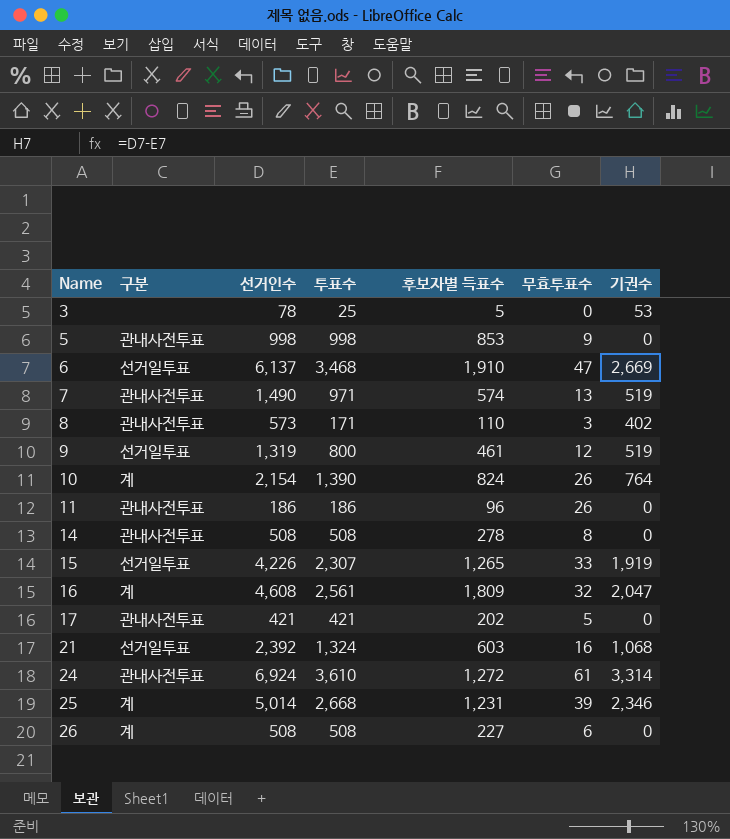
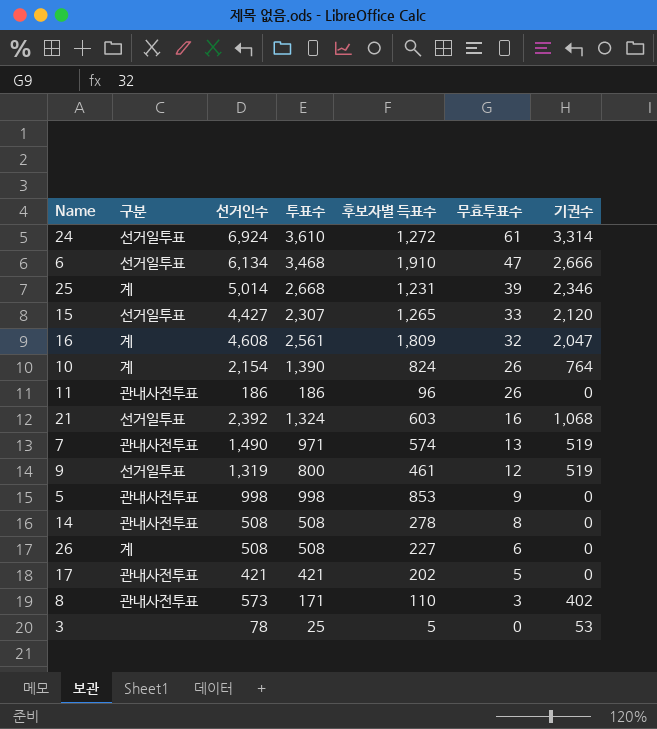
row order: Name ascending -> 무효투표수 descending
24 | 구분: 관내사전투표 -> 선거일투표
6 | 선거인수: 6,137 -> 6,134
6 | 기권수: 2,669 -> 2,666
15 | 선거인수: 4,226 -> 4,427
15 | 기권수: 1,919 -> 2,120

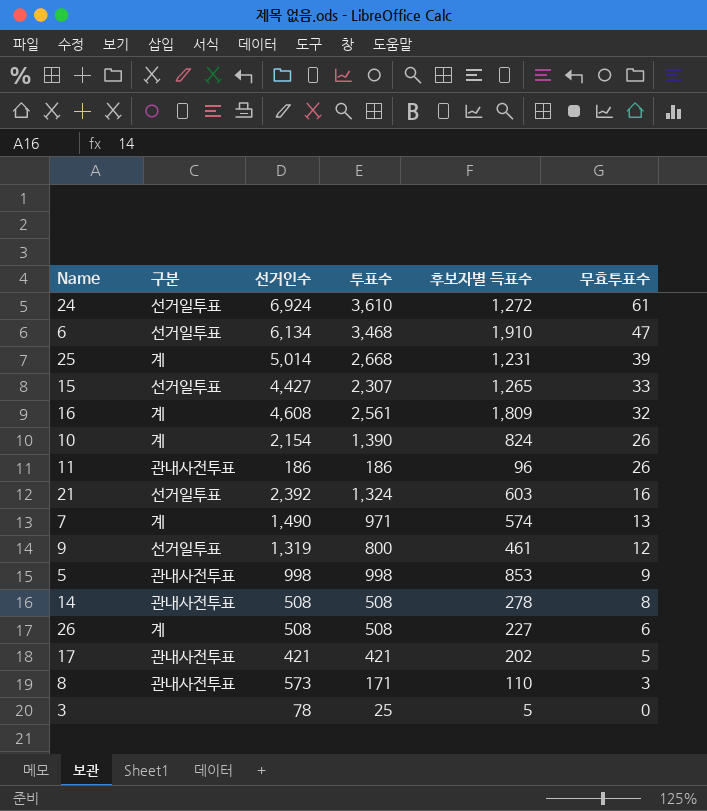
column 기권수 | formula: [선거인수] - [투표수] -> none
7 | 구분: 관내사전투표 -> 계

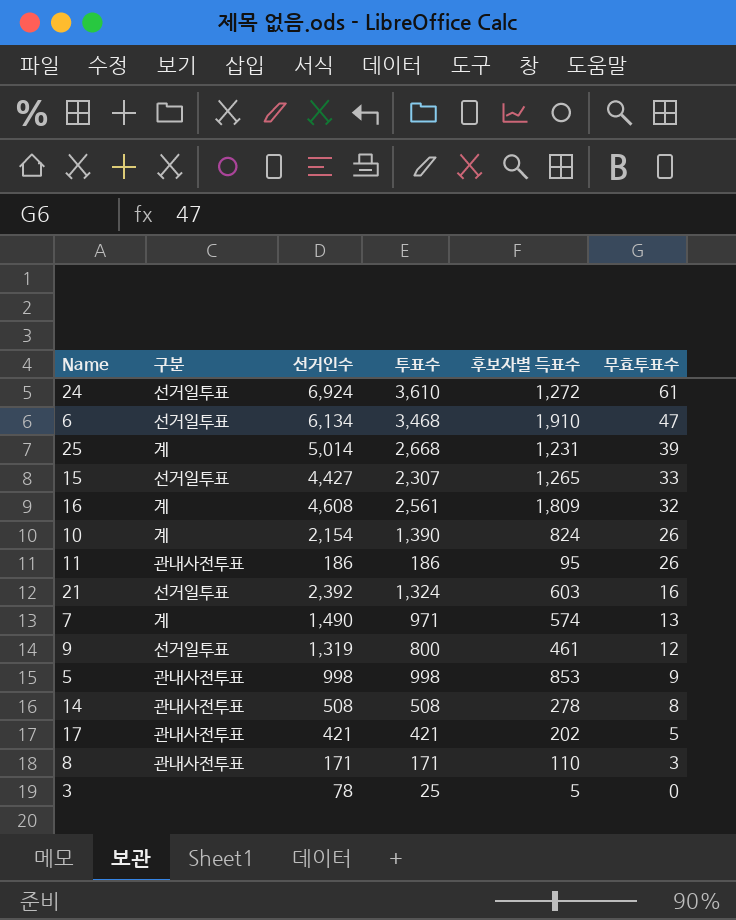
row 26: 계 | 508 | 508 | 227 | 6 -> none
11 | 후보자별 득표수: 96 -> 95
8 | 선거인수: 573 -> 171

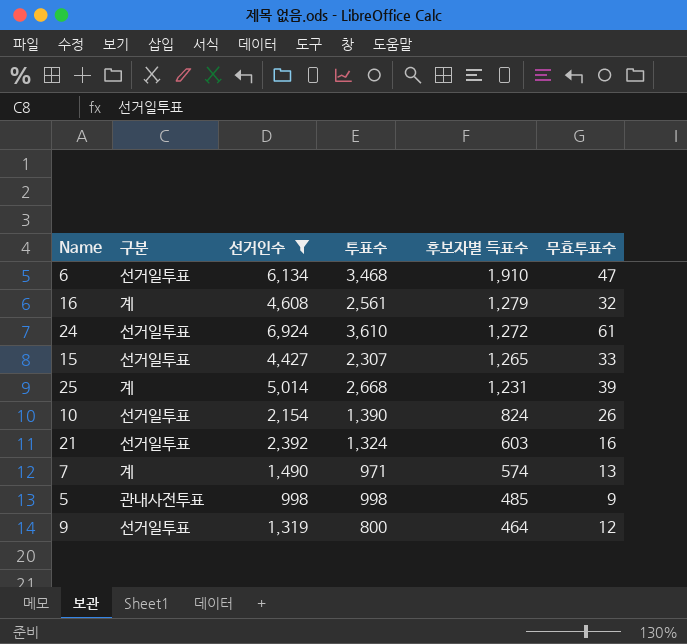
filter: none -> 선거인수 >= 998
row order: 무효투표수 descending -> 후보자별 득표수 descending
16 | 후보자별 득표수: 1,809 -> 1,279
10 | 구분: 계 -> 선거일투표
5 | 후보자별 득표수: 853 -> 485
9 | 후보자별 득표수: 461 -> 464

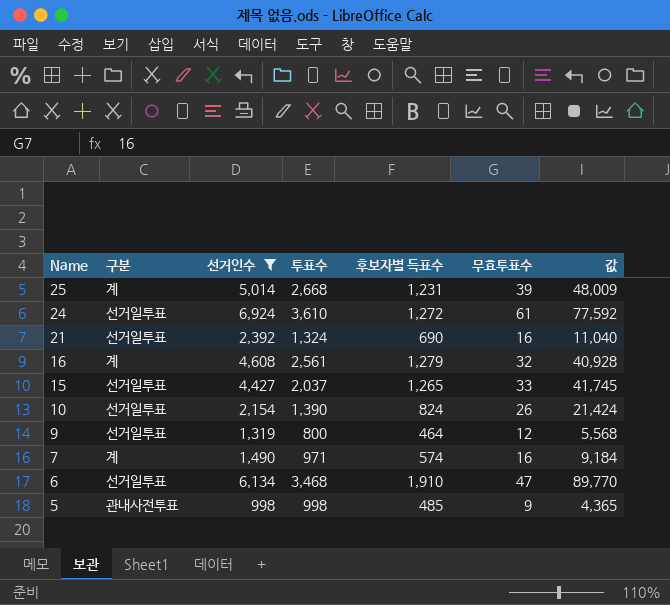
row order: 후보자별 득표수 descending -> Name descending
column 값 | formula: none -> [후보자별 득표수] * [무효투표수]
21 | 후보자별 득표수: 603 -> 690
15 | 투표수: 2,307 -> 2,037
7 | 무효투표수: 13 -> 16

